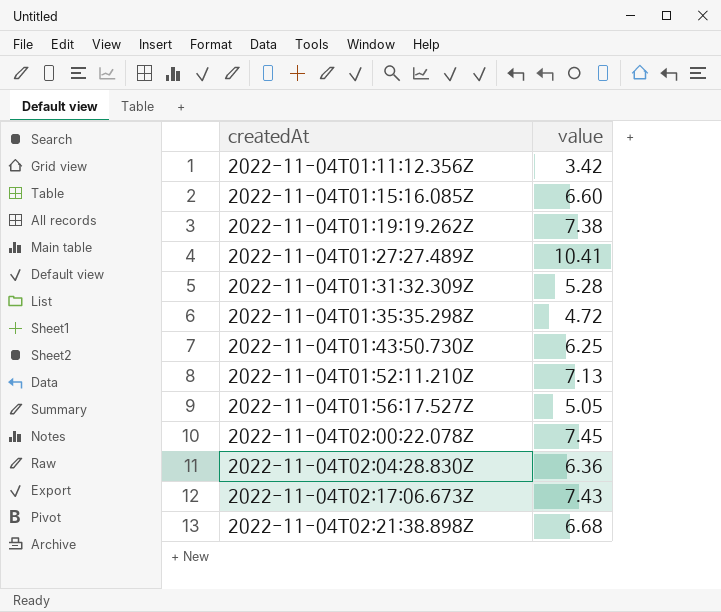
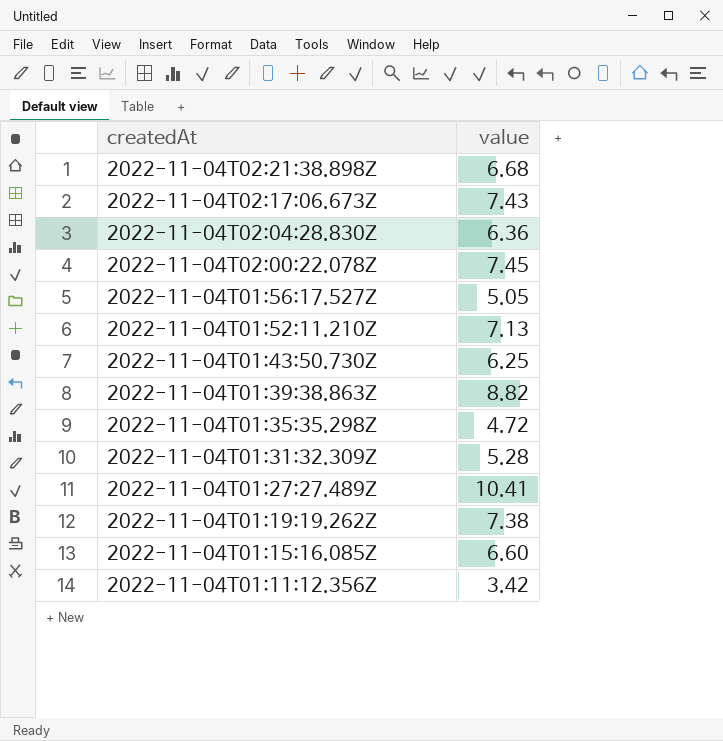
row order: createdAt ascending -> createdAt descending
row 2022-11-04T01:39:38.863Z: none -> 8.82

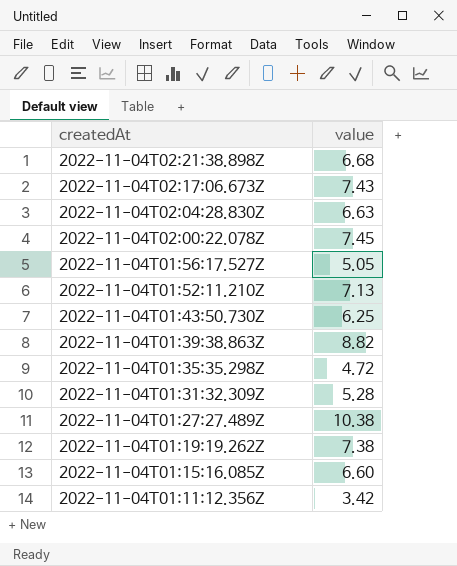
2022-11-04T02:04:28.830Z | value: 6.36 -> 6.63
2022-11-04T01:27:27.489Z | value: 10.41 -> 10.38

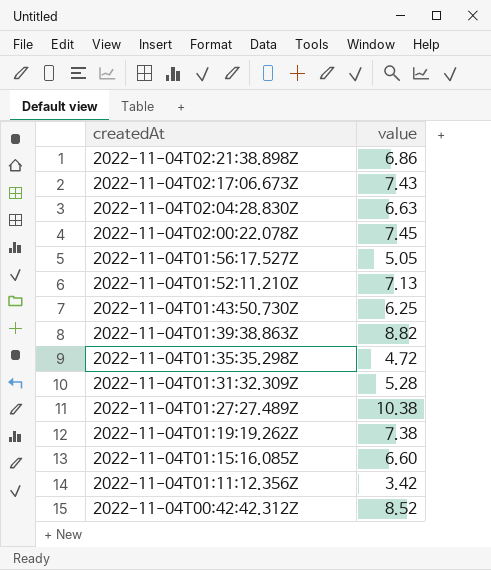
2022-11-04T02:21:38.898Z | value: 6.68 -> 6.86
row 2022-11-04T00:42:42.312Z: none -> 8.52

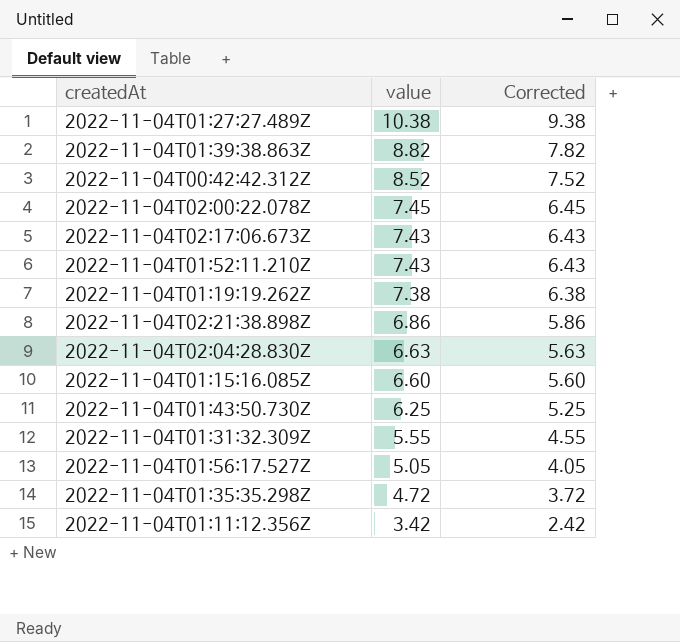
row order: createdAt descending -> value descending
column Corrected | formula: none -> [value] - 1
2022-11-04T01:52:11.210Z | value: 7.13 -> 7.43
2022-11-04T01:31:32.309Z | value: 5.28 -> 5.55

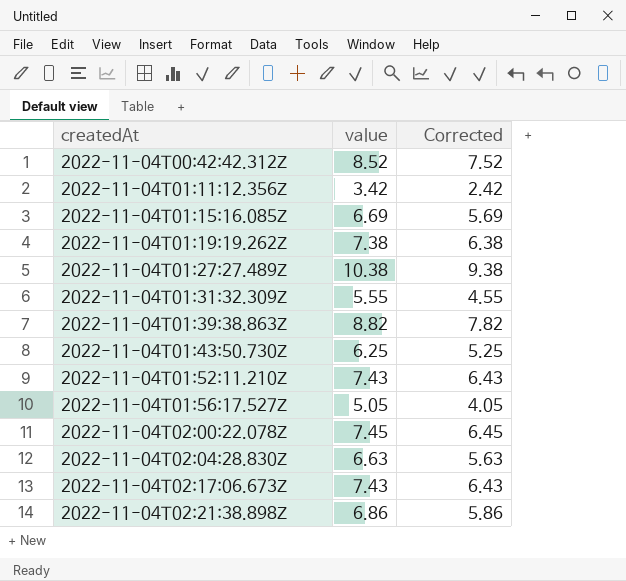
row order: value descending -> createdAt ascending
row 2022-11-04T01:35:35.298Z: 4.72 | 3.72 -> none
2022-11-04T01:15:16.085Z | value: 6.60 -> 6.69
2022-11-04T01:15:16.085Z | Corrected: 5.60 -> 5.69

